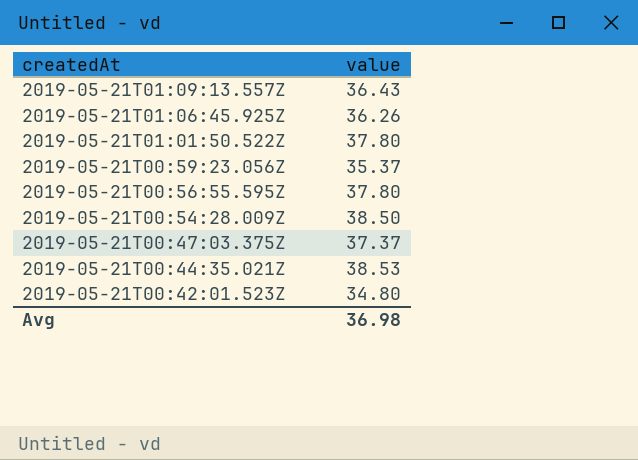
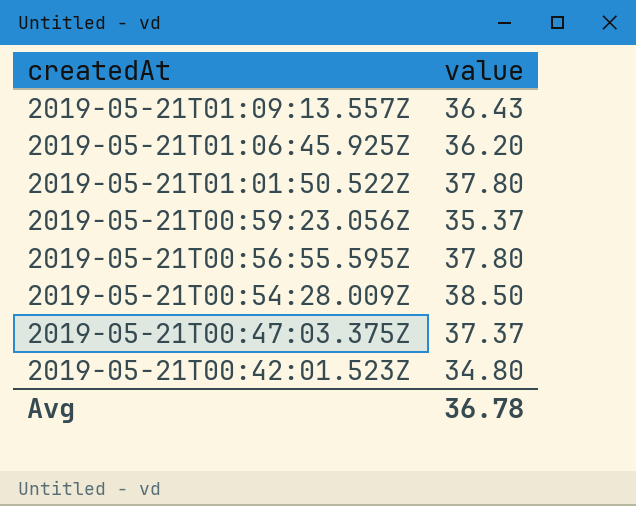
row 2019-05-21T00:44:35.021Z: 38.53 -> none
2019-05-21T01:06:45.925Z | value: 36.26 -> 36.20
Avg | value: 36.98 -> 36.78

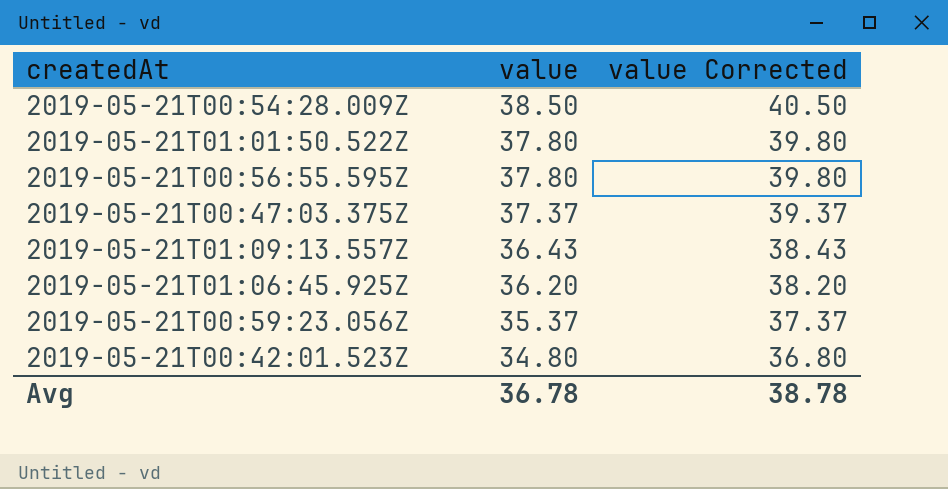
row order: createdAt descending -> value descending
column value Corrected | formula: none -> [value] + 2

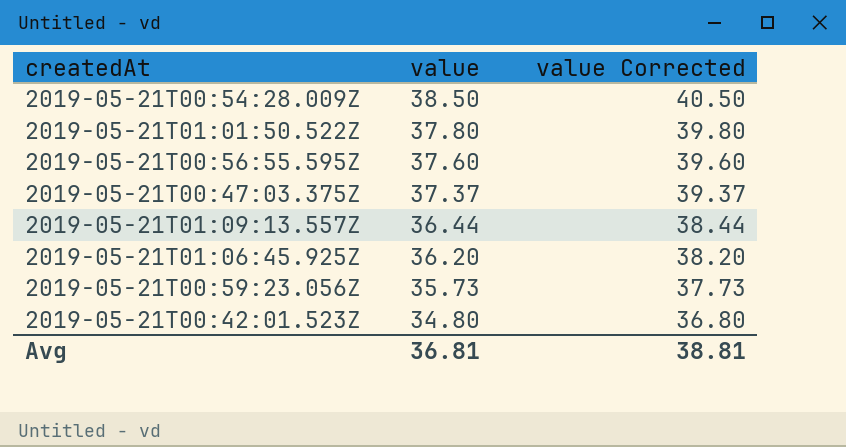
2019-05-21T00:56:55.595Z | value: 37.80 -> 37.60
2019-05-21T00:56:55.595Z | value Corrected: 39.80 -> 39.60
2019-05-21T01:09:13.557Z | value: 36.43 -> 36.44
2019-05-21T01:09:13.557Z | value Corrected: 38.43 -> 38.44
2019-05-21T00:59:23.056Z | value: 35.37 -> 35.73
2019-05-21T00:59:23.056Z | value Corrected: 37.37 -> 37.73
Avg | value: 36.78 -> 36.81
Avg | value Corrected: 38.78 -> 38.81

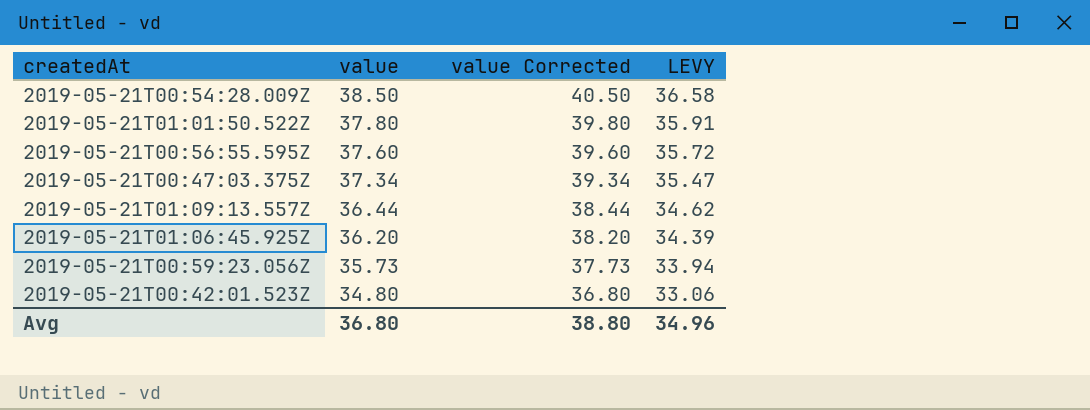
column LEVY | formula: none -> [value] * 0.95
2019-05-21T00:47:03.375Z | value: 37.37 -> 37.34
2019-05-21T00:47:03.375Z | value Corrected: 39.37 -> 39.34
Avg | value: 36.81 -> 36.80
Avg | value Corrected: 38.81 -> 38.80

